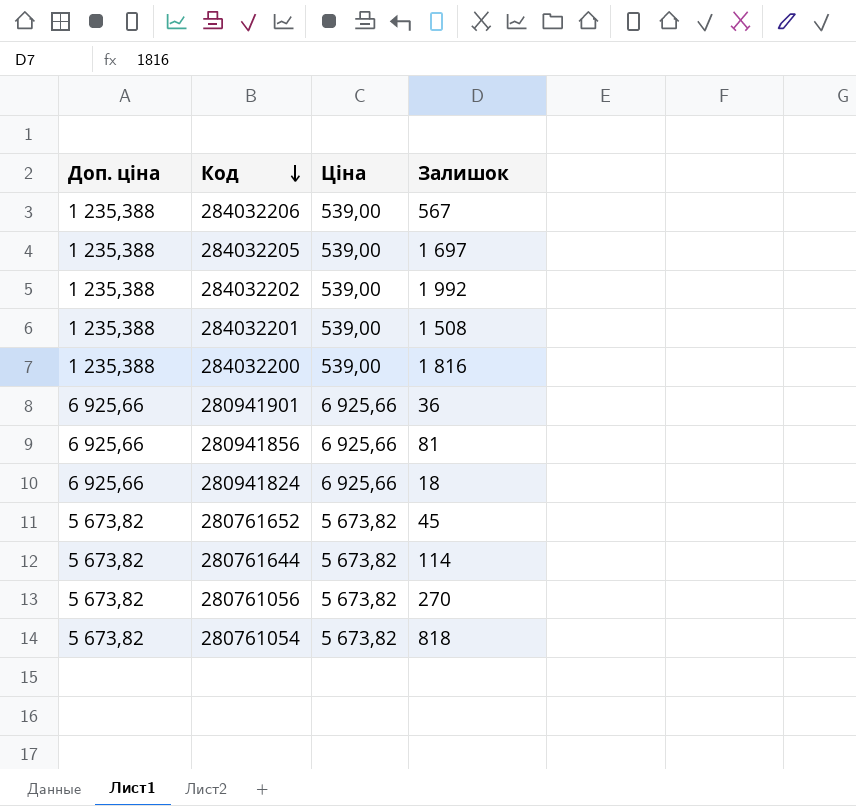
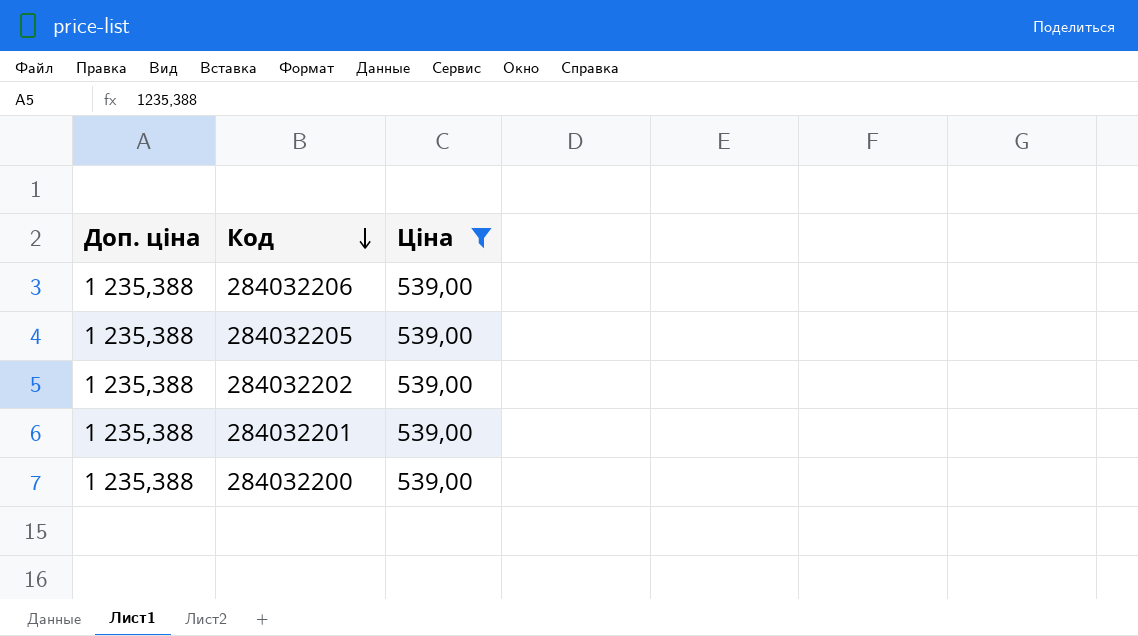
filter: none -> Ціна = 539,00
column Залишок | position: 4 -> none

